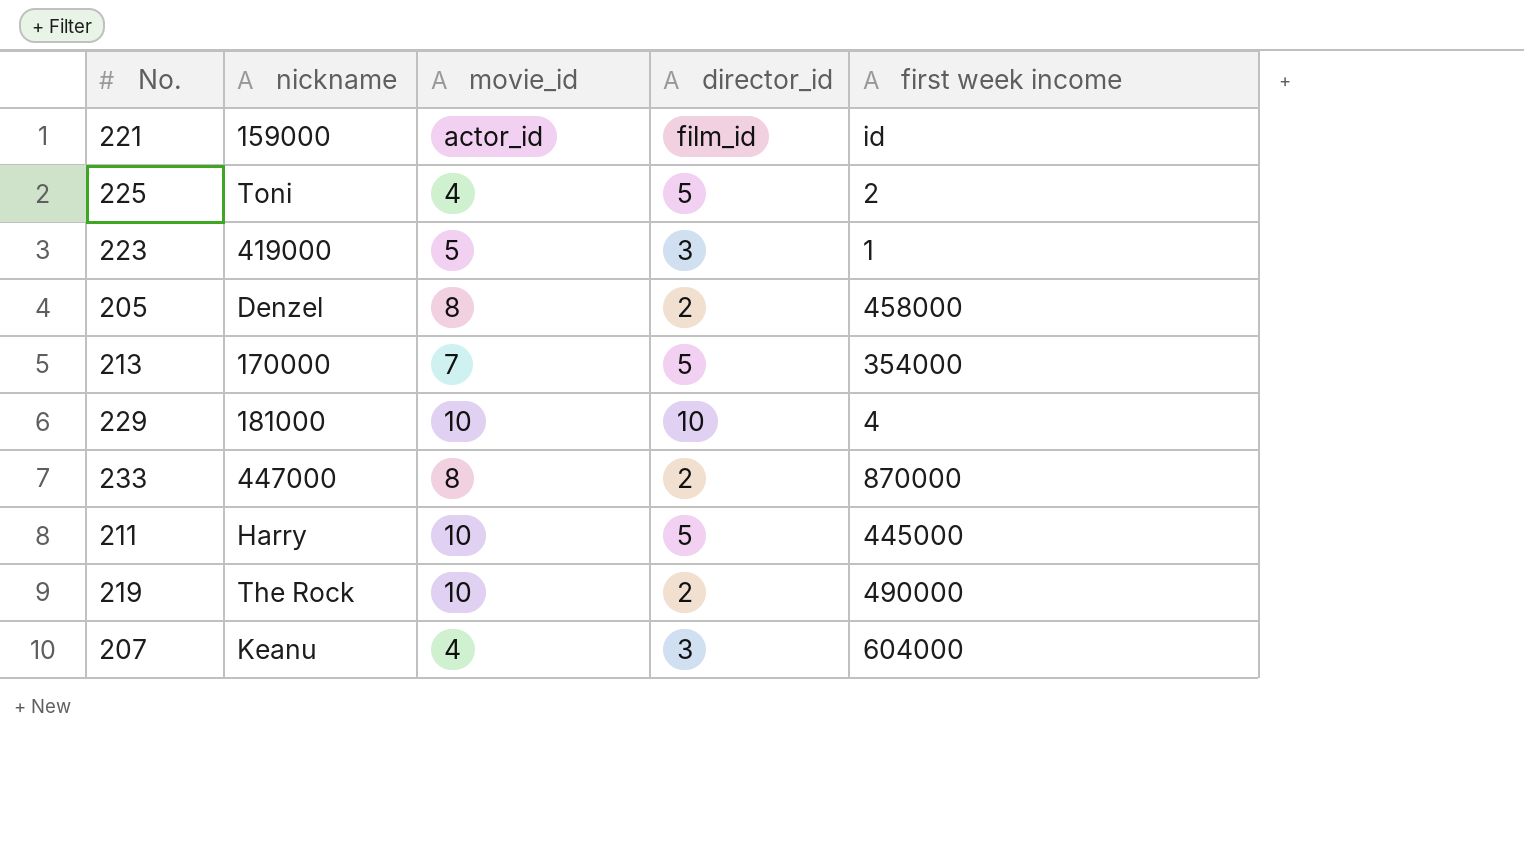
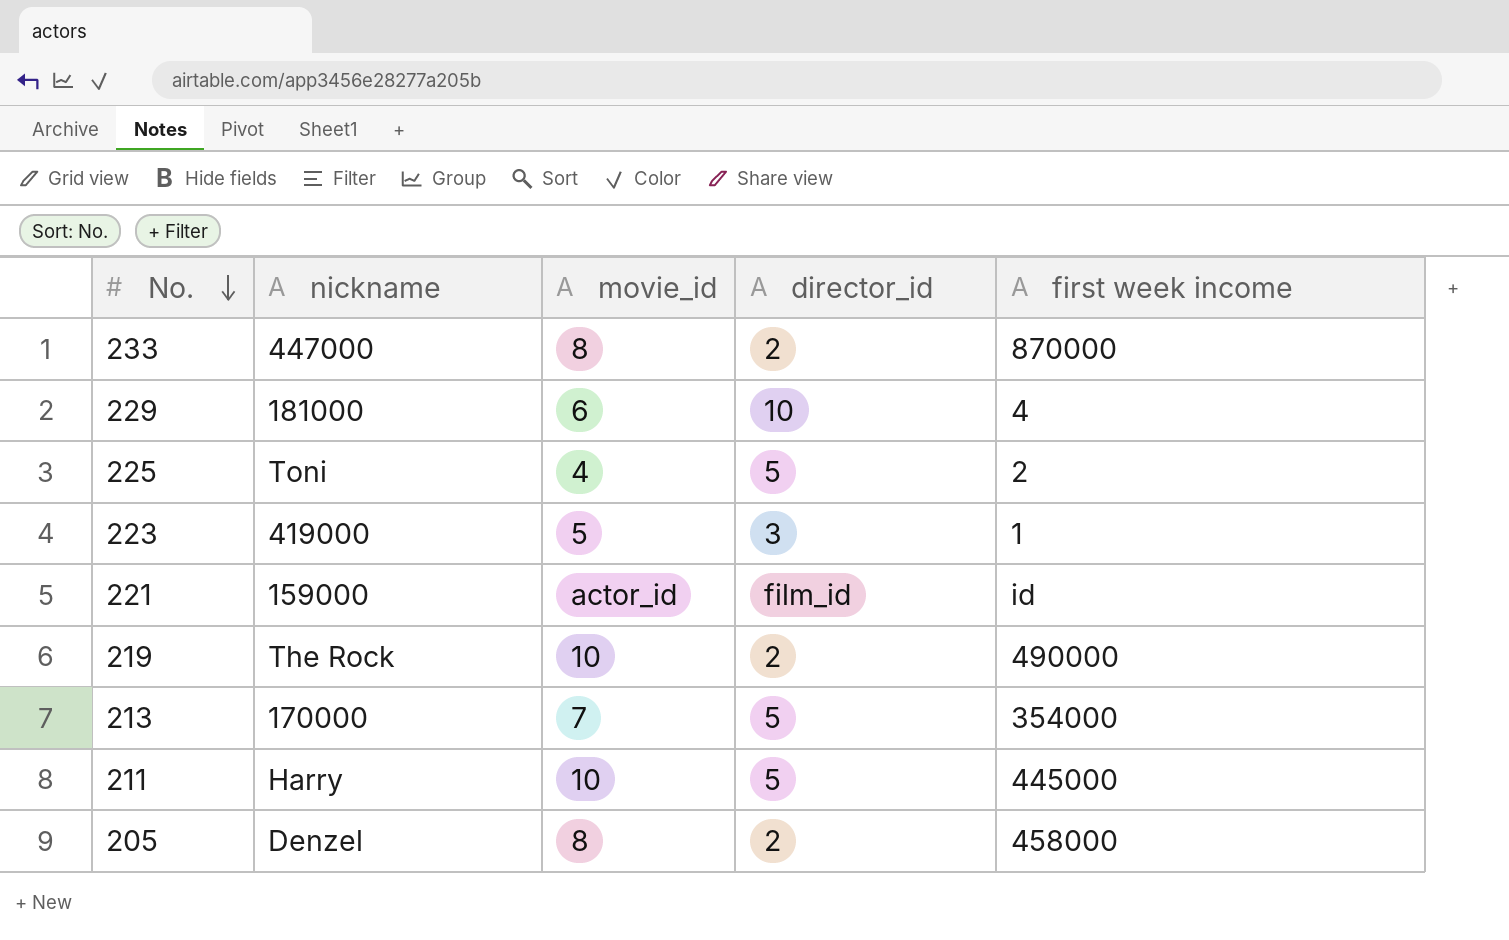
row order: none -> No. descending
row 207: Keanu | 4 | 3 | 604000 -> none
229 | movie_id: 10 -> 6

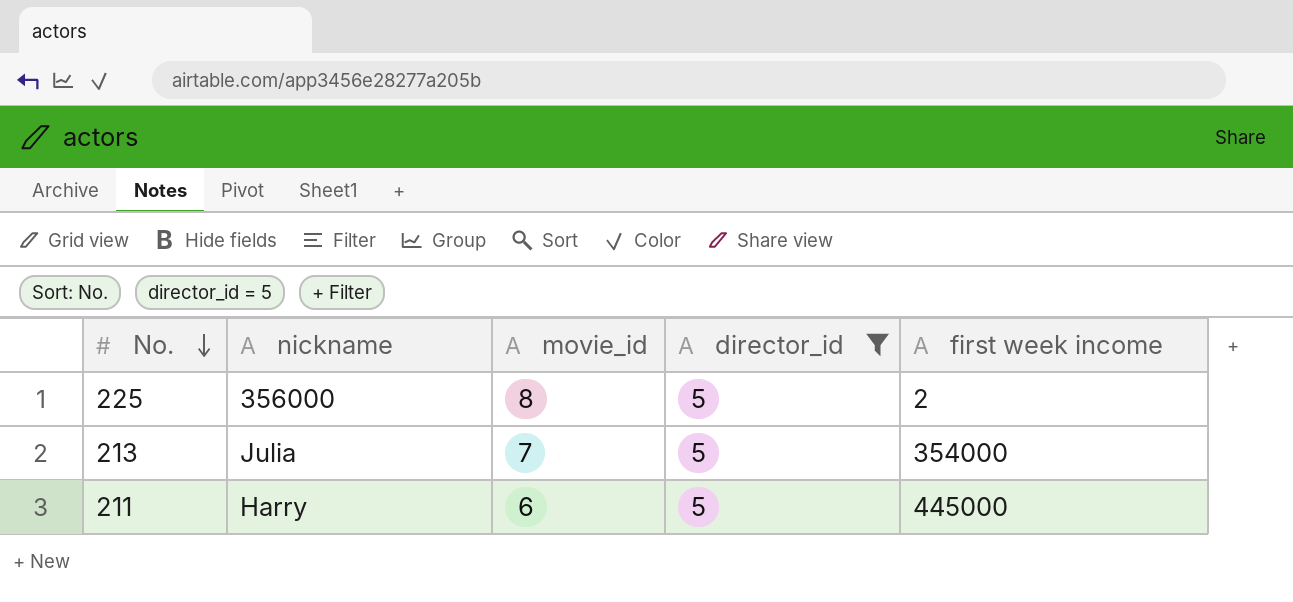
filter: none -> director_id = 5
225 | nickname: Toni -> 356000
225 | movie_id: 4 -> 8
213 | nickname: 170000 -> Julia
211 | movie_id: 10 -> 6

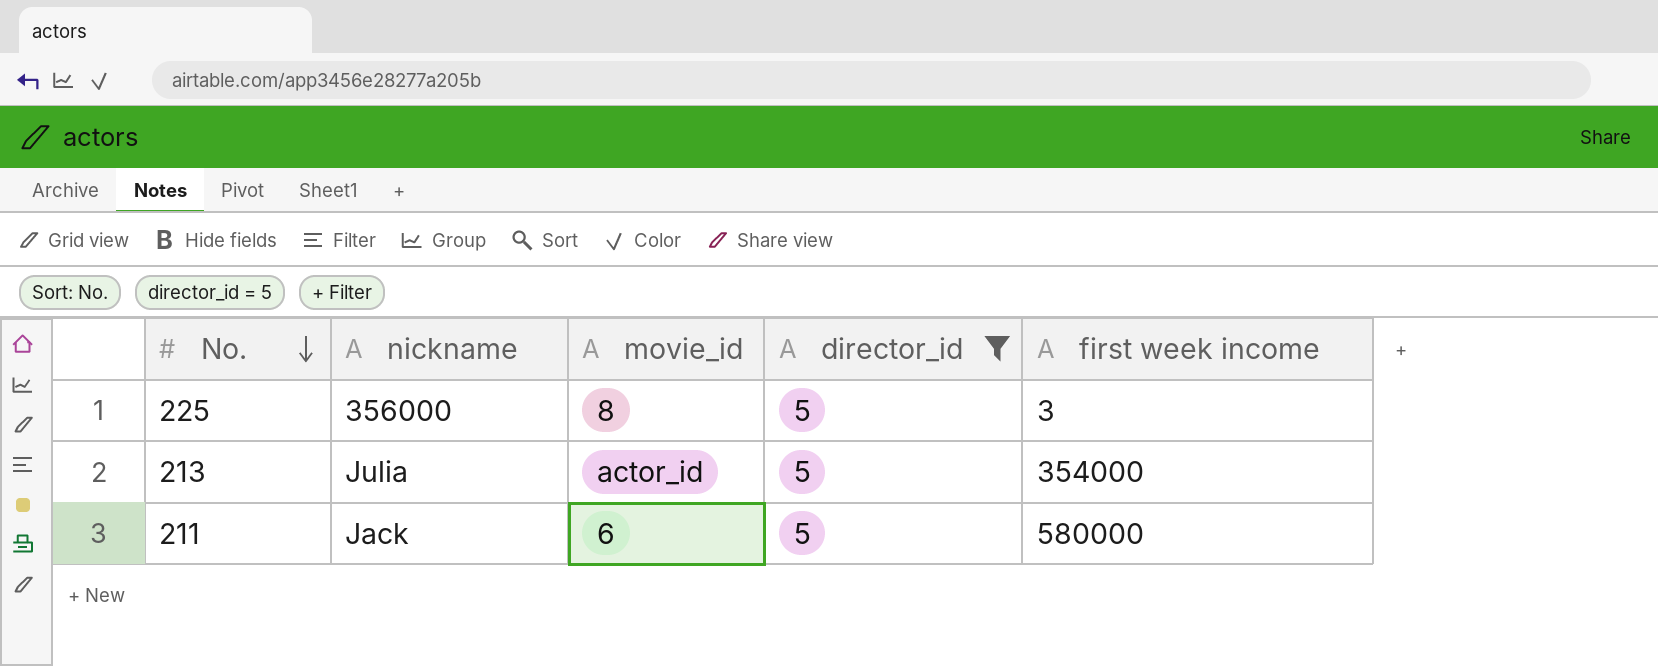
225 | first week income: 2 -> 3
213 | movie_id: 7 -> actor_id
211 | nickname: Harry -> Jack
211 | first week income: 445000 -> 580000

